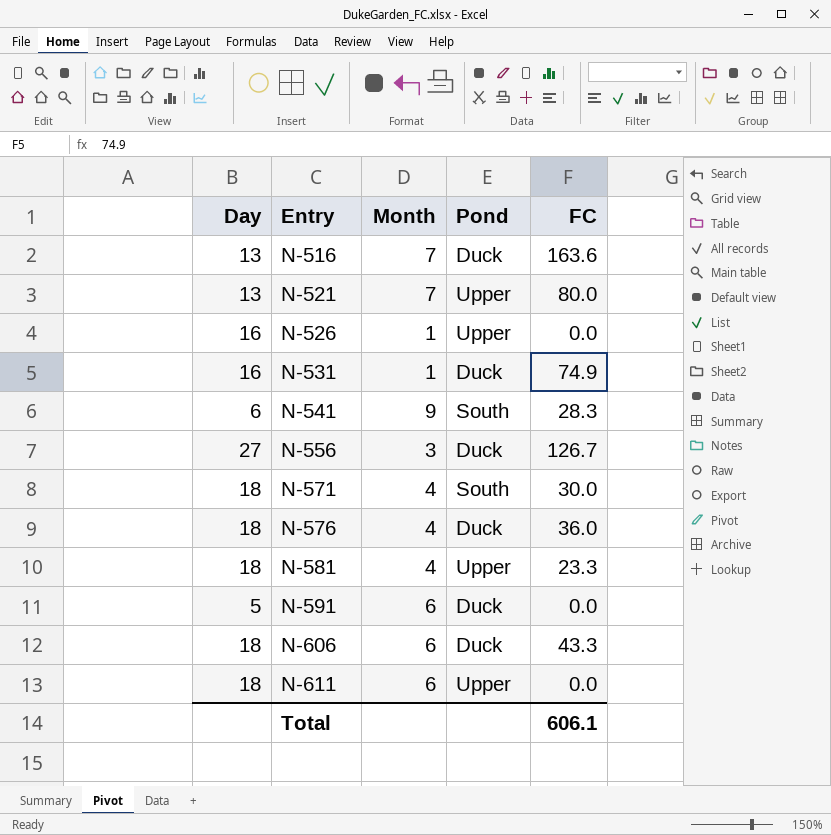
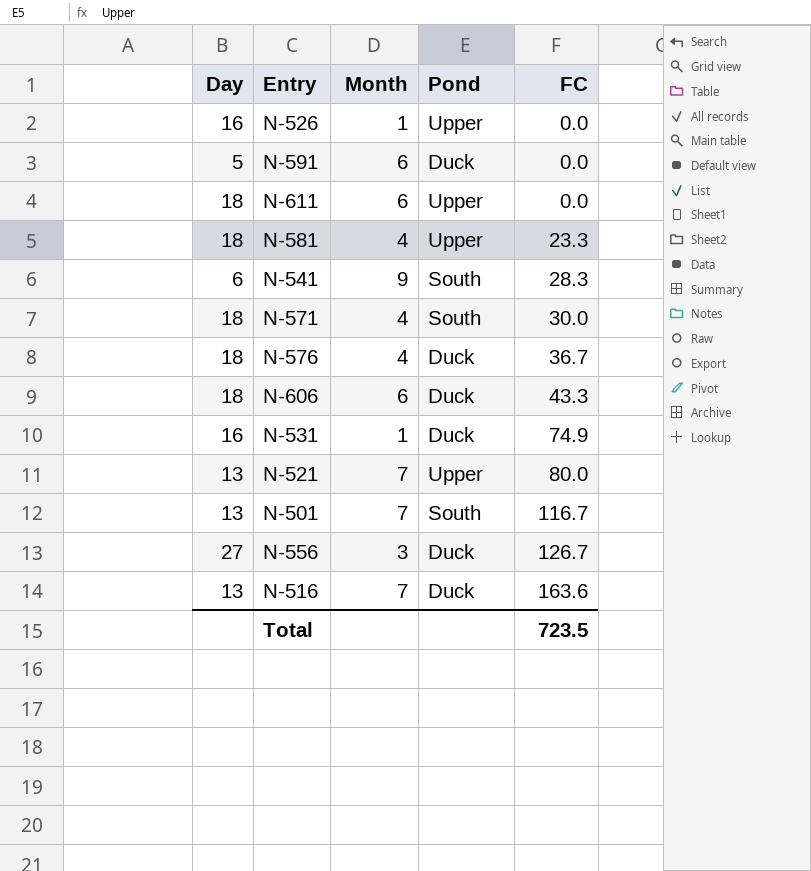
row order: Entry ascending -> FC ascending
N-576 | FC: 36.0 -> 36.7
row N-501: none -> 13 | 7 | South | 116.7
Total | FC: 606.1 -> 723.5

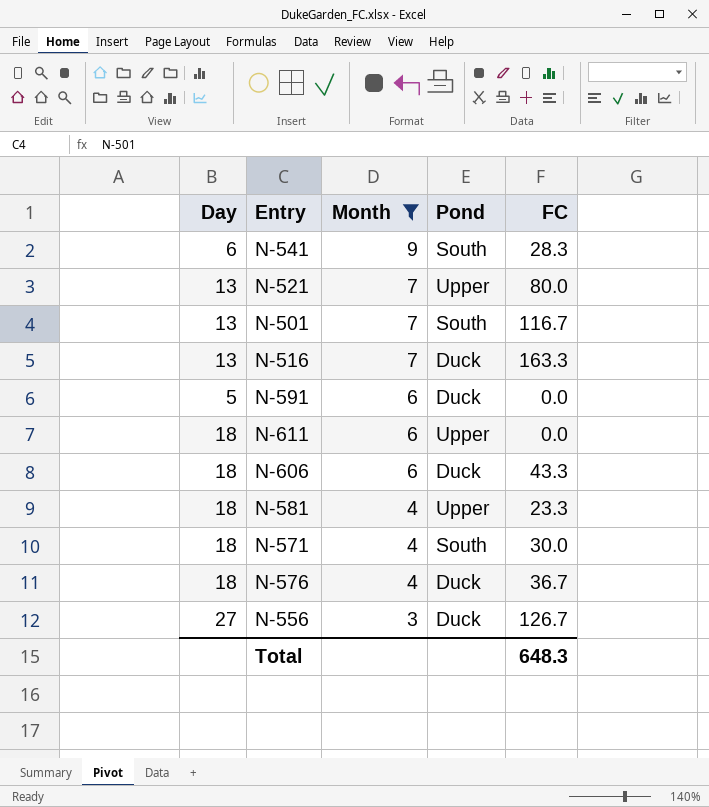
filter: none -> Month != 1
row order: FC ascending -> Month descending
N-516 | FC: 163.6 -> 163.3
Total | FC: 723.5 -> 648.3

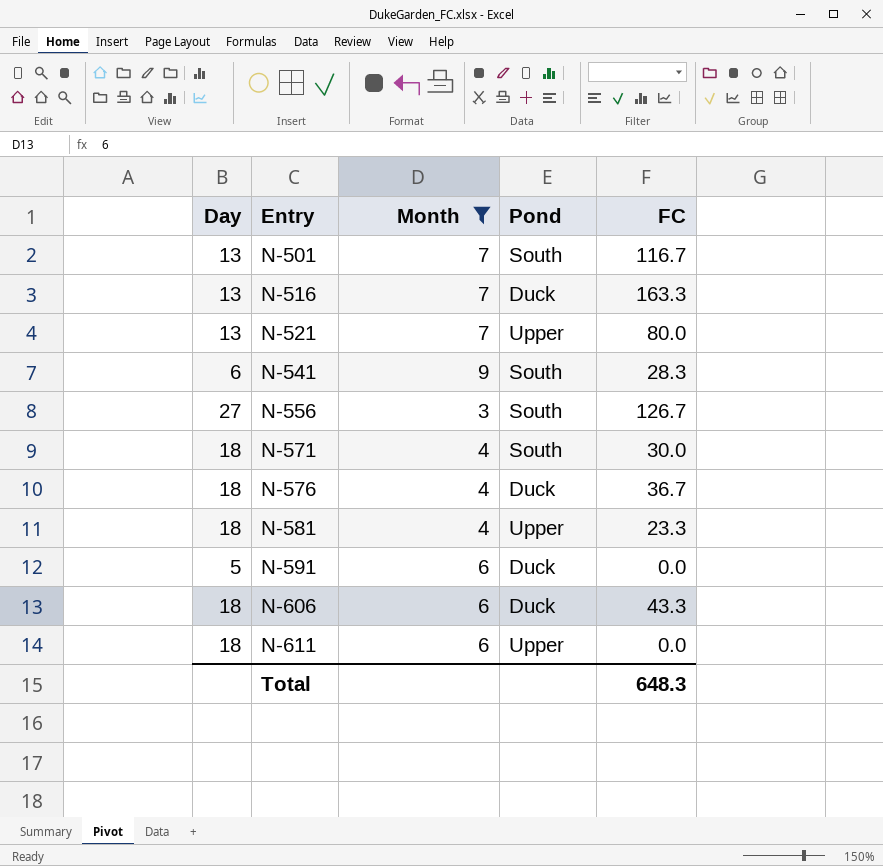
row order: Month descending -> Entry ascending
N-556 | Pond: Duck -> South

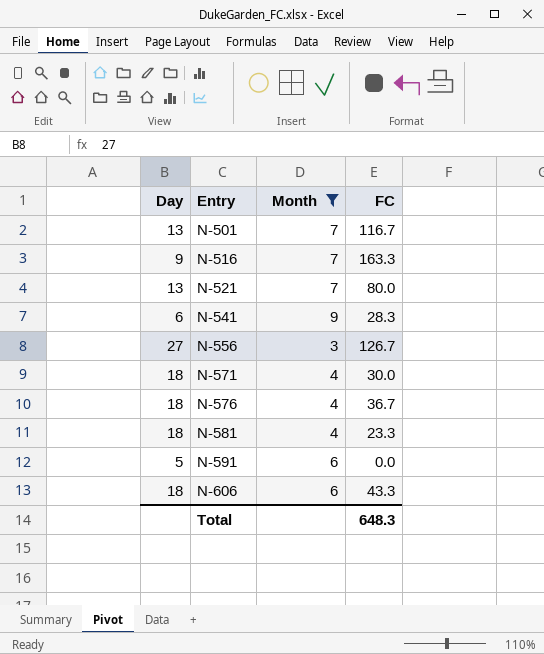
column Pond | position: 4 -> none
row N-611: 18 | 6 | Upper | 0.0 -> none
N-516 | Day: 13 -> 9

